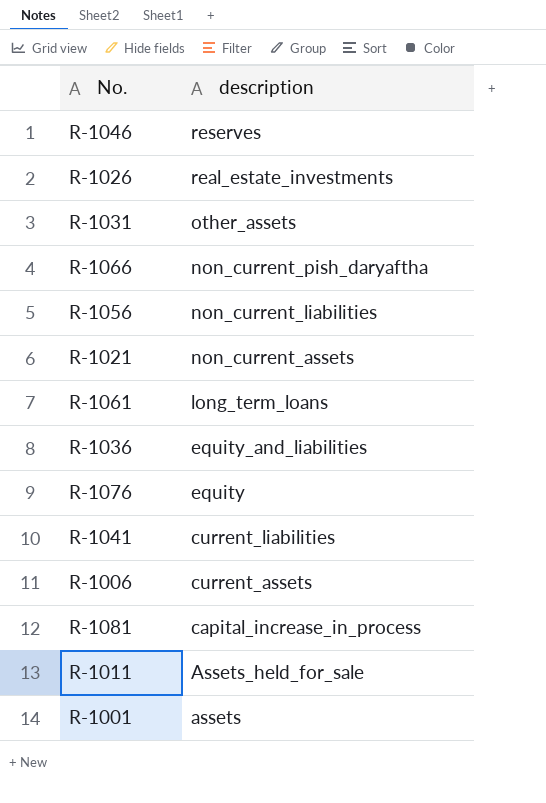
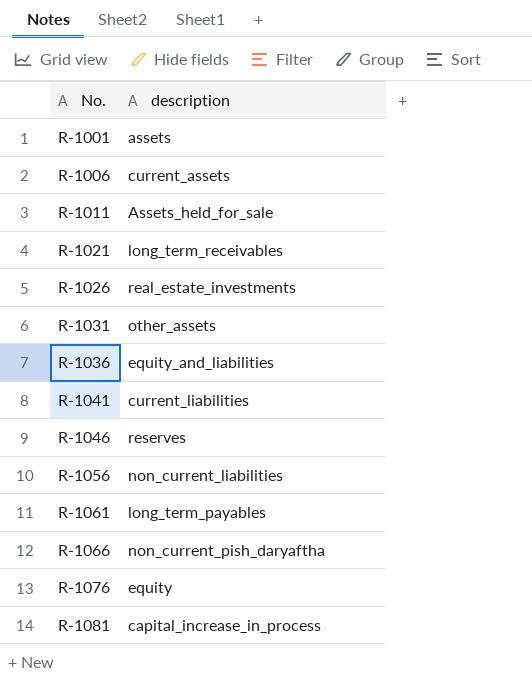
row order: description descending -> No. ascending
R-1021 | description: non_current_assets -> long_term_receivables
R-1061 | description: long_term_loans -> long_term_payables

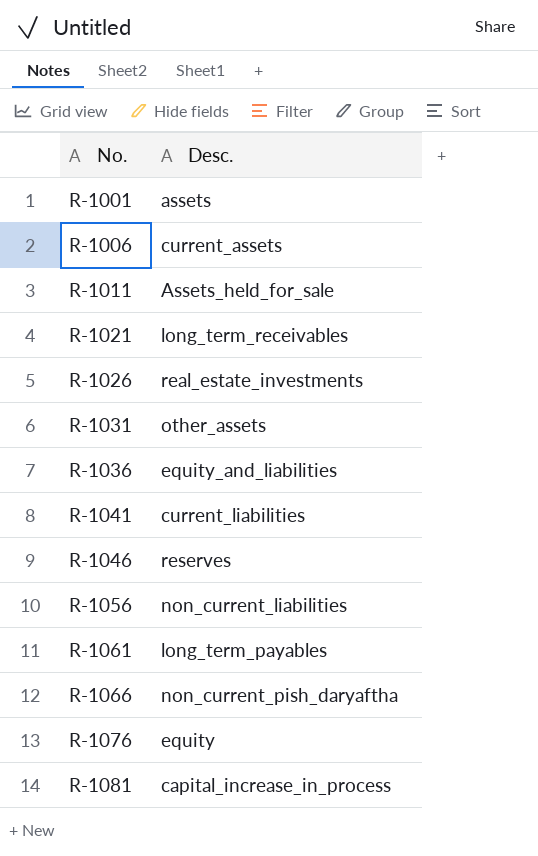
column name: description -> Desc.

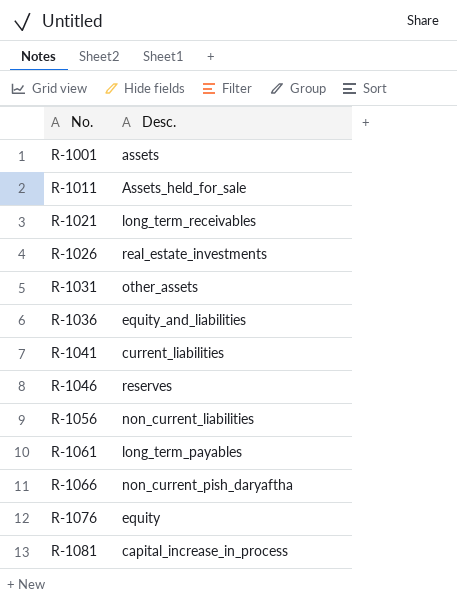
row R-1006: current_assets -> none

